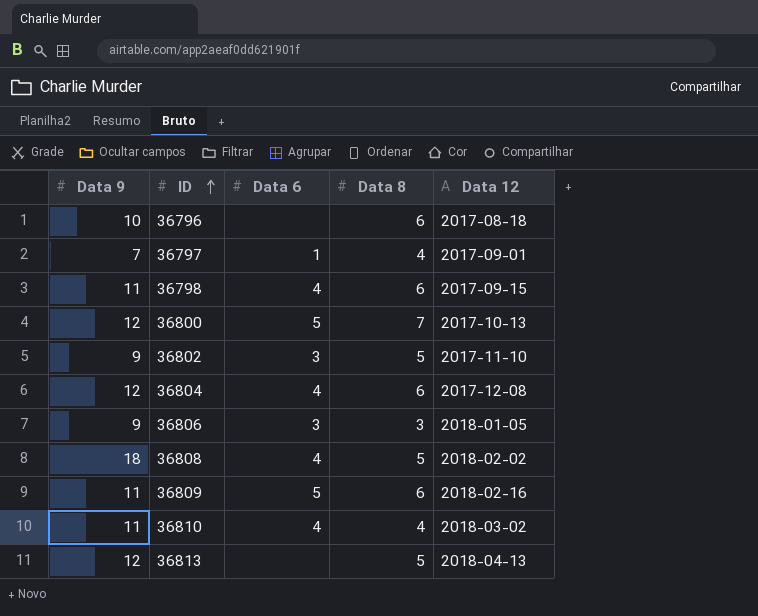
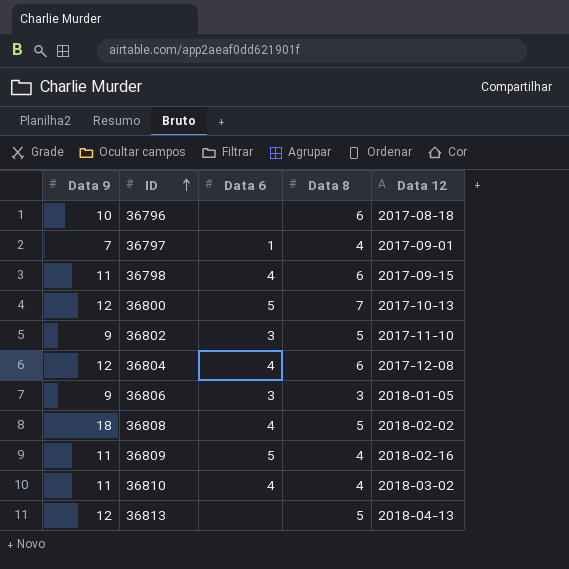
36809 | Data 8: 6 -> 4

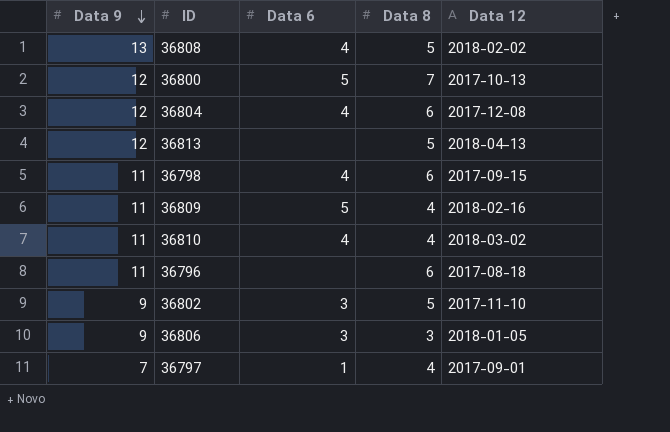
row order: ID ascending -> Data 9 descending
36808 | Data 9: 18 -> 13
36796 | Data 9: 10 -> 11

